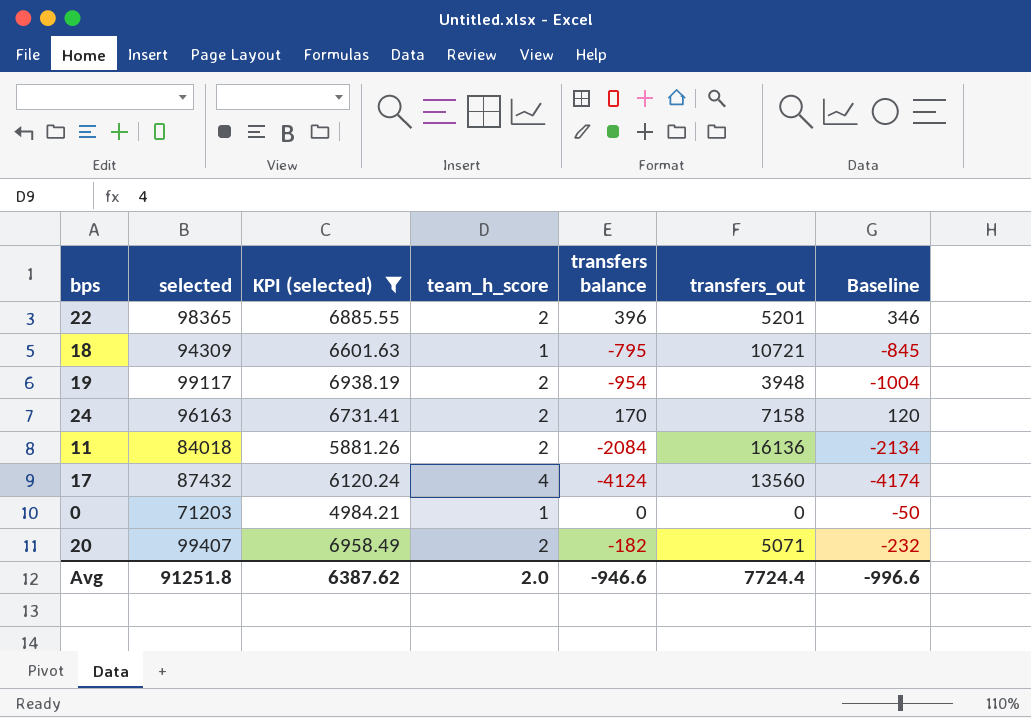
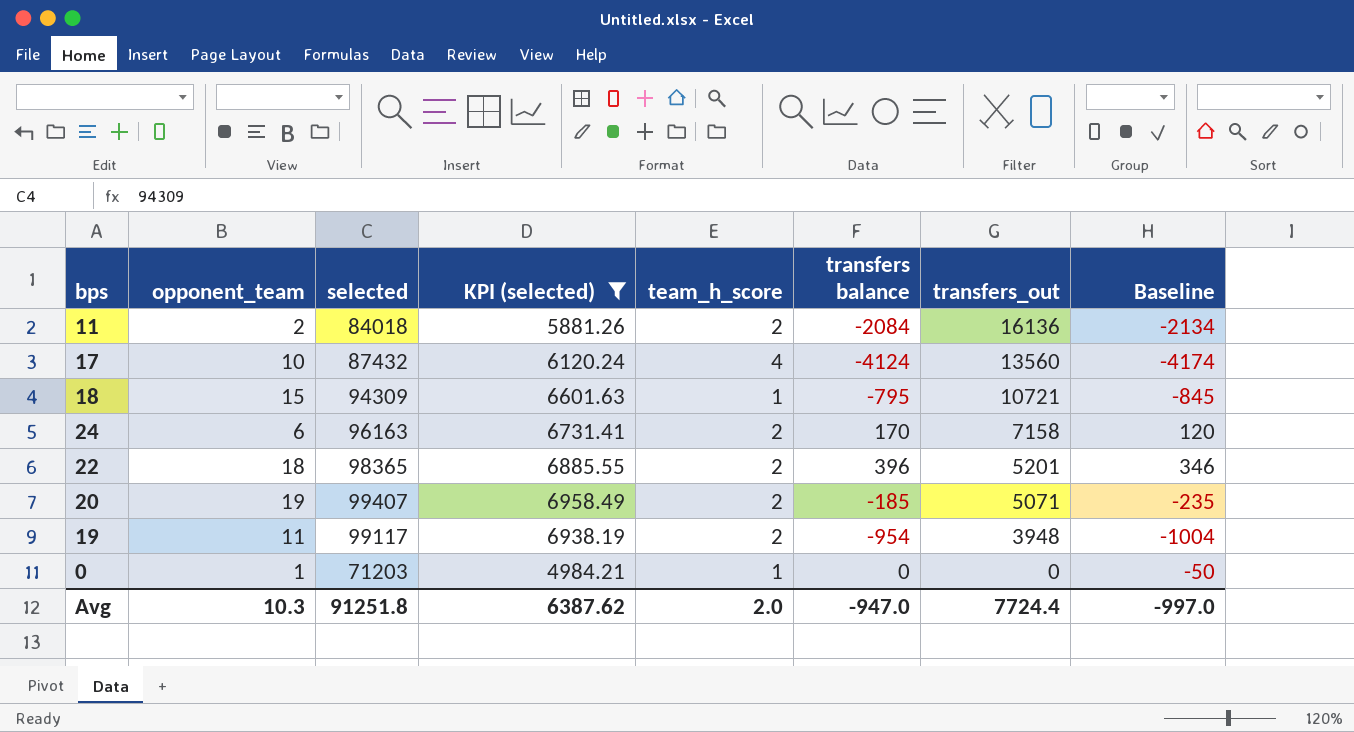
row order: none -> transfers_out descending
column opponent_team | position: none -> 2
20 | transfers balance: -182 -> -185
20 | Baseline: -232 -> -235
Avg | transfers balance: -946.6 -> -947.0
Avg | Baseline: -996.6 -> -997.0

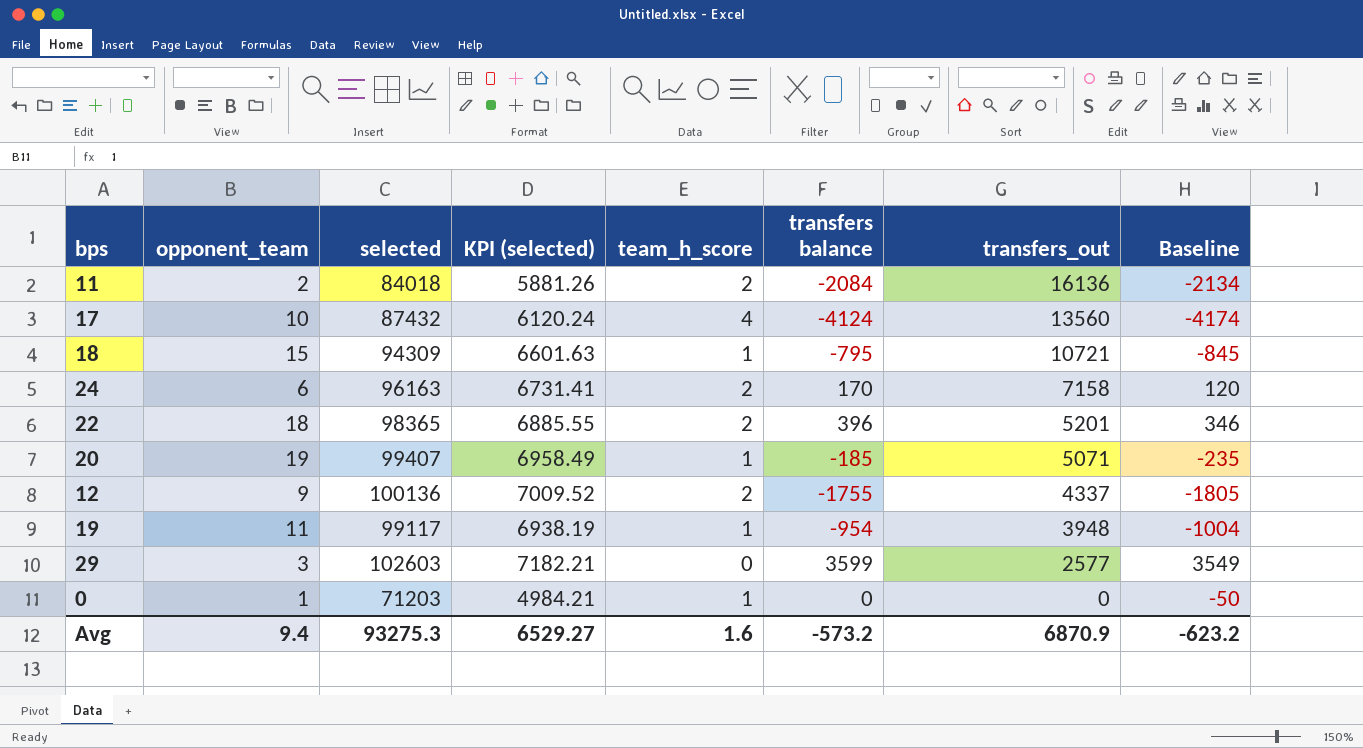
filter: KPI (selected) <= 6958.49 -> none
20 | team_h_score: 2 -> 1
19 | team_h_score: 2 -> 1
Avg | opponent_team: 10.3 -> 9.4
Avg | selected: 91251.8 -> 93275.3
Avg | KPI (selected): 6387.62 -> 6529.27
Avg | team_h_score: 2.0 -> 1.6
Avg | transfers balance: -947.0 -> -573.2
Avg | transfers_out: 7724.4 -> 6870.9
Avg | Baseline: -997.0 -> -623.2

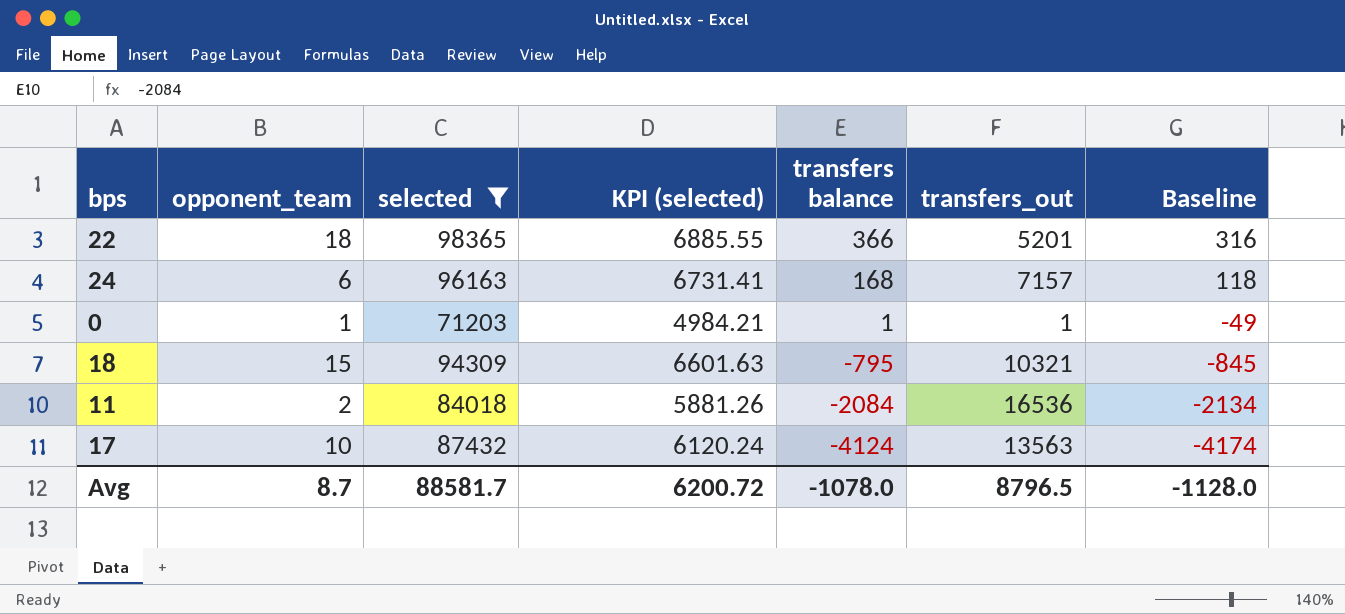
filter: none -> selected <= 98365
row order: transfers_out descending -> transfers balance descending
column team_h_score | position: 5 -> none
22 | transfers balance: 396 -> 366
22 | Baseline: 346 -> 316
24 | transfers balance: 170 -> 168
24 | transfers_out: 7158 -> 7157
24 | Baseline: 120 -> 118
0 | transfers balance: 0 -> 1
0 | transfers_out: 0 -> 1
0 | Baseline: -50 -> -49
18 | transfers_out: 10721 -> 10321
11 | transfers_out: 16136 -> 16536
17 | transfers_out: 13560 -> 13563
Avg | opponent_team: 9.4 -> 8.7
Avg | selected: 93275.3 -> 88581.7
Avg | KPI (selected): 6529.27 -> 6200.72
Avg | transfers balance: -573.2 -> -1078.0
Avg | transfers_out: 6870.9 -> 8796.5
Avg | Baseline: -623.2 -> -1128.0

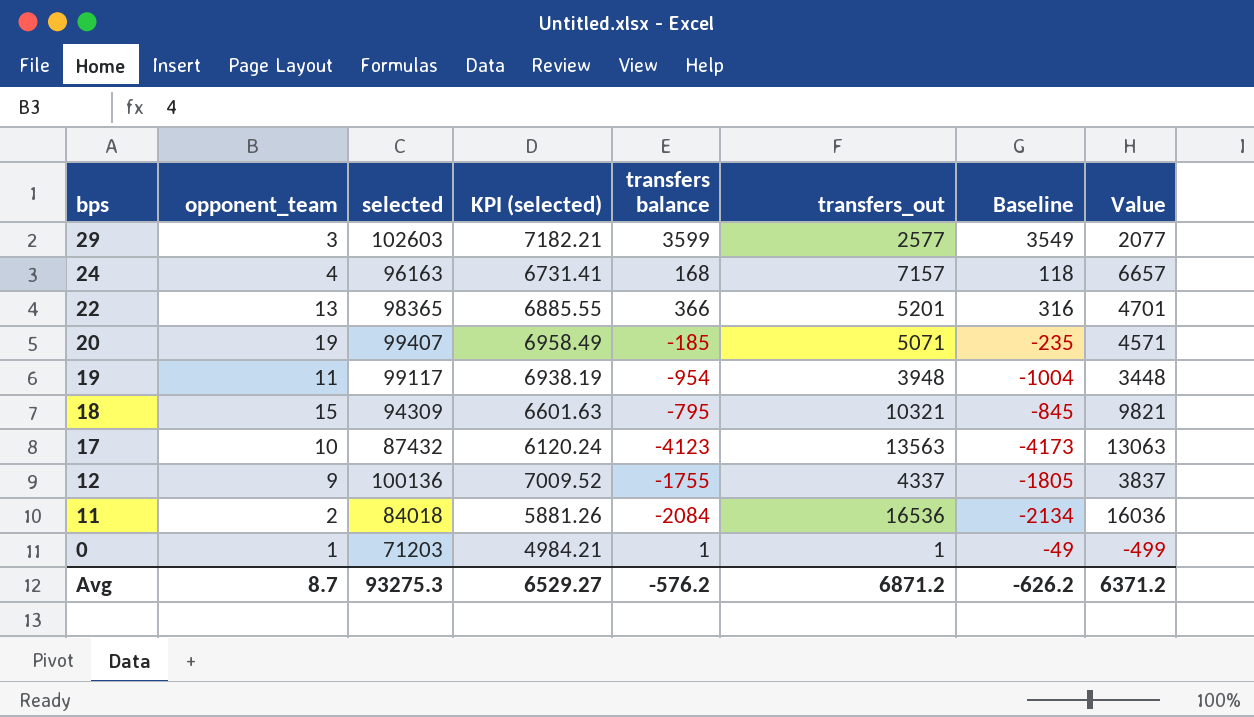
filter: selected <= 98365 -> none
row order: transfers balance descending -> bps descending
column Value | formula: none -> [transfers_out] - 500
24 | opponent_team: 6 -> 4
22 | opponent_team: 18 -> 13
17 | transfers balance: -4124 -> -4123
17 | Baseline: -4174 -> -4173
Avg | selected: 88581.7 -> 93275.3
Avg | KPI (selected): 6200.72 -> 6529.27
Avg | transfers balance: -1078.0 -> -576.2
Avg | transfers_out: 8796.5 -> 6871.2
Avg | Baseline: -1128.0 -> -626.2

